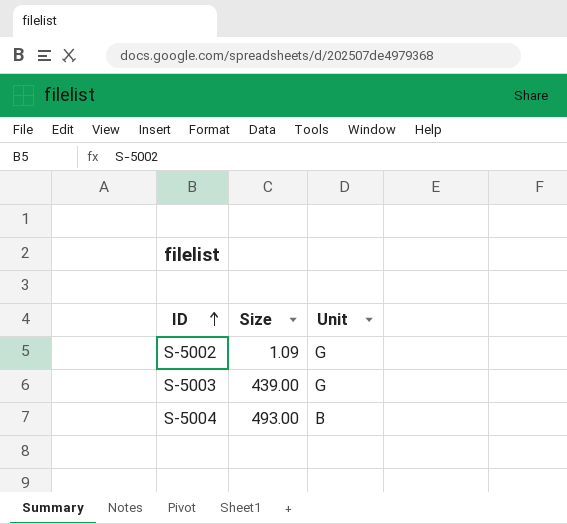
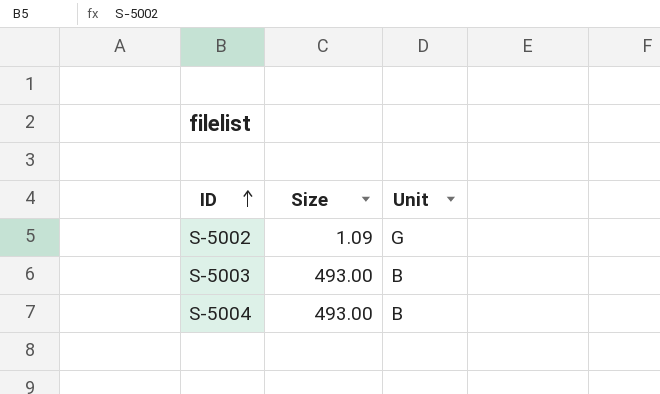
S-5003 | Size: 439.00 -> 493.00
S-5003 | Unit: G -> B

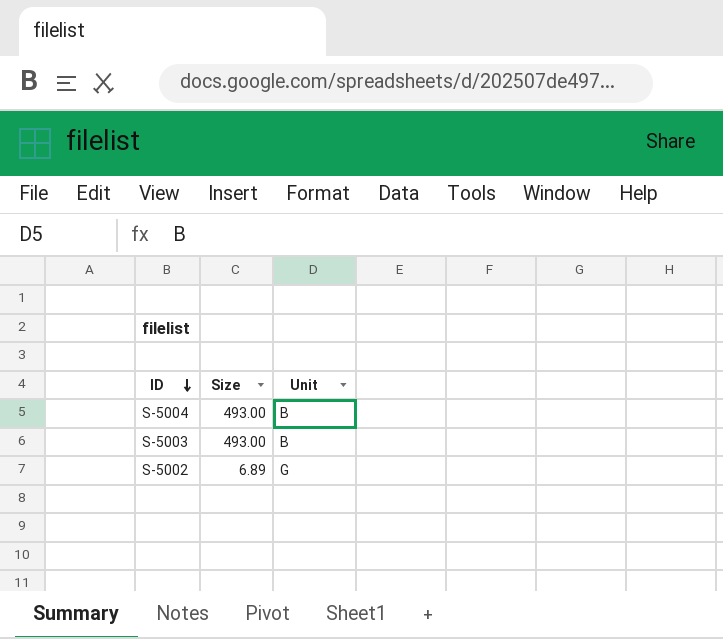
row order: ID ascending -> ID descending
S-5002 | Size: 1.09 -> 6.89

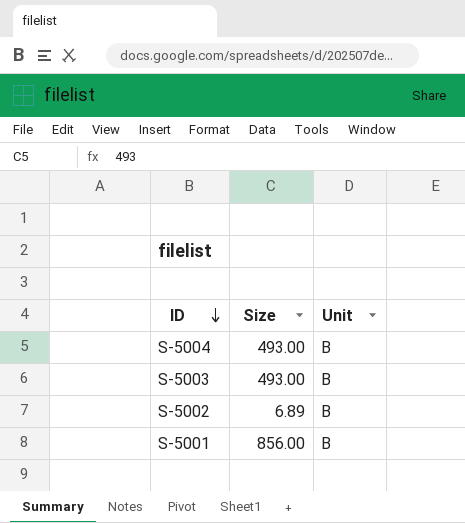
S-5002 | Unit: G -> B
row S-5001: none -> 856.00 | B

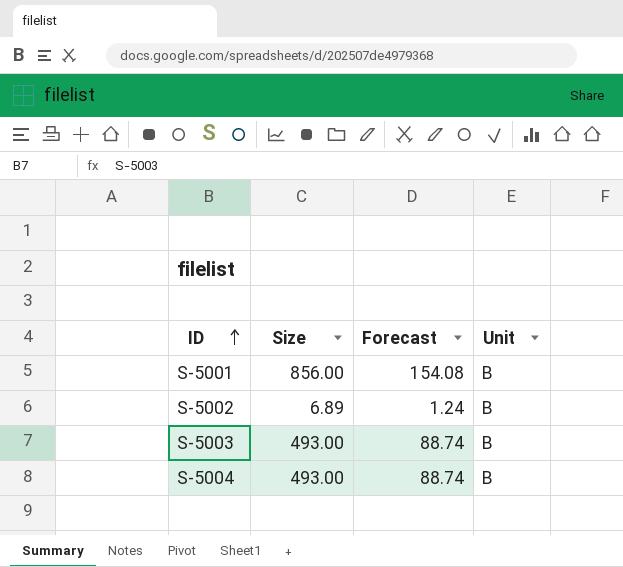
row order: ID descending -> ID ascending
column Forecast | formula: none -> [Size] * 0.18

